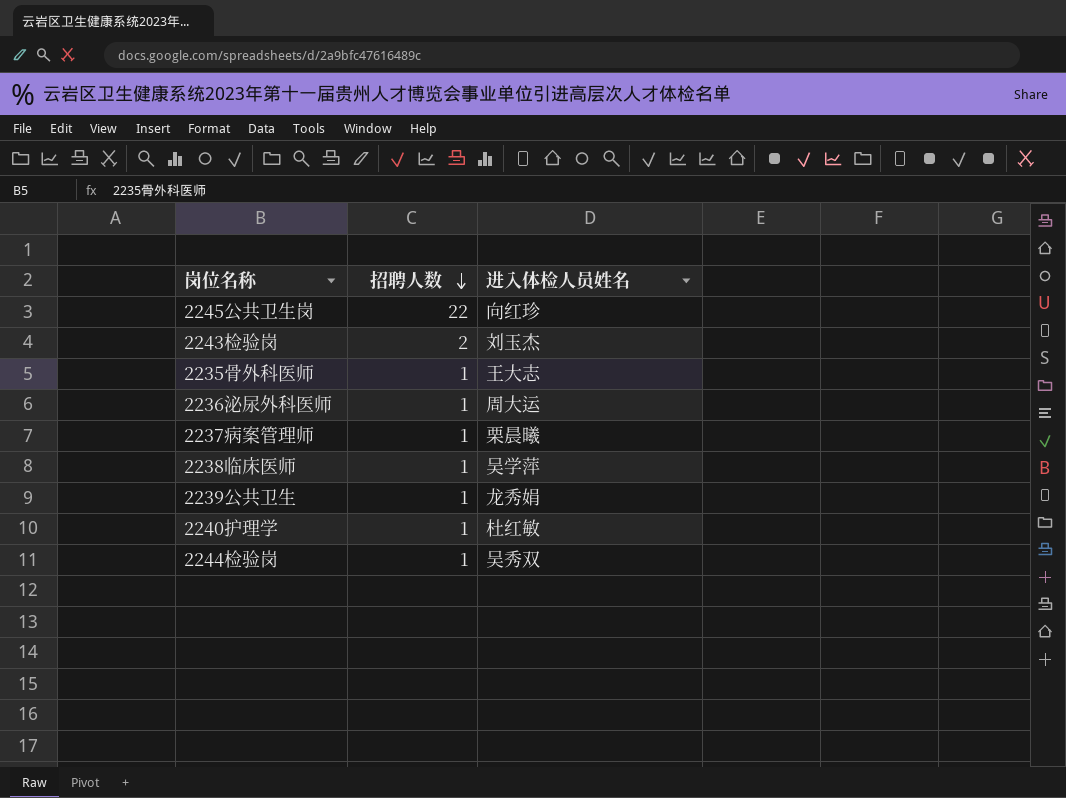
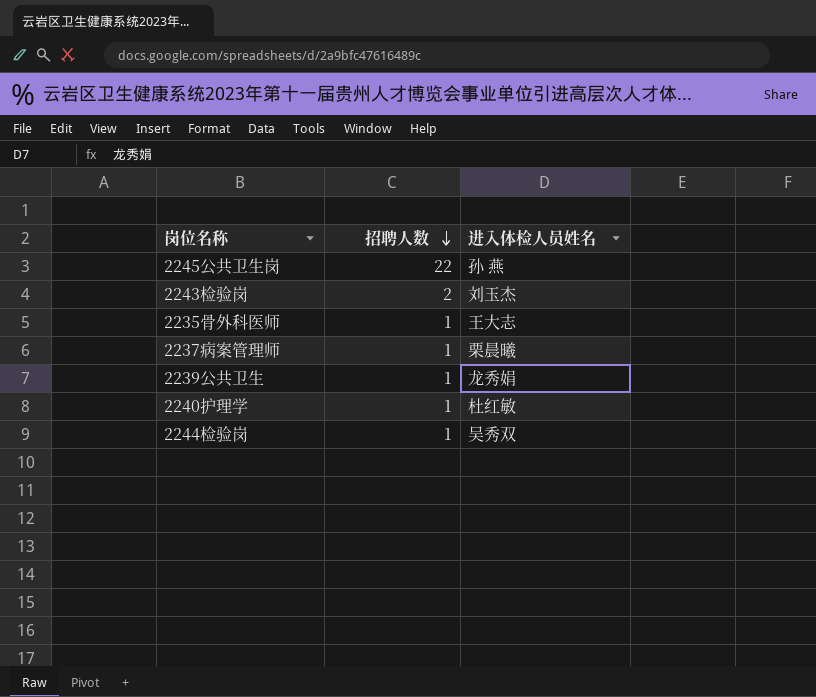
row 2236泌尿外科医师: 1 | 周大运 -> none
row 2238临床医师: 1 | 吴学萍 -> none
2245公共卫生岗 | 进入体检人员姓名: 向红珍 -> 孙 燕

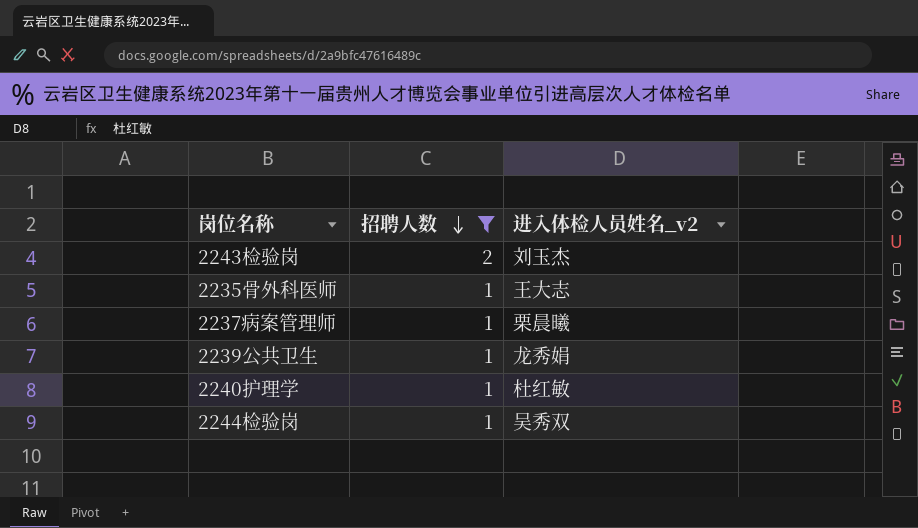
filter: none -> 招聘人数 != 22
column name: 进入体检人员姓名 -> 进入体检人员姓名_v2

